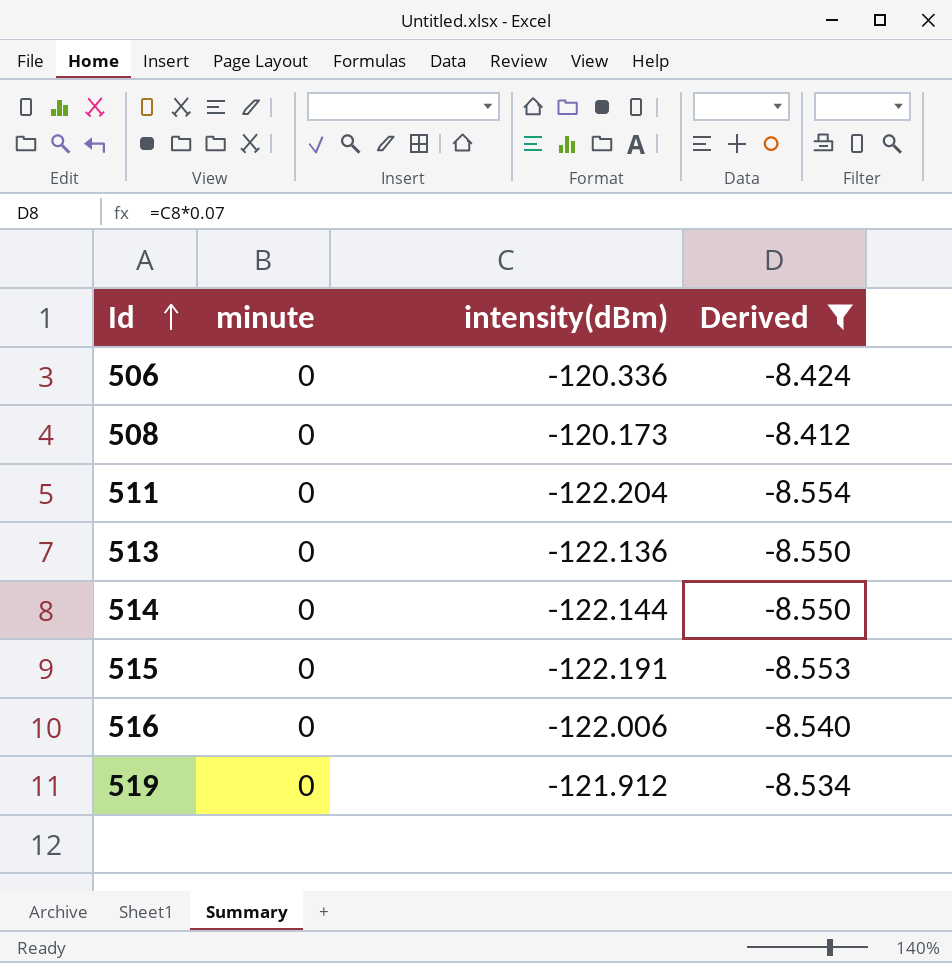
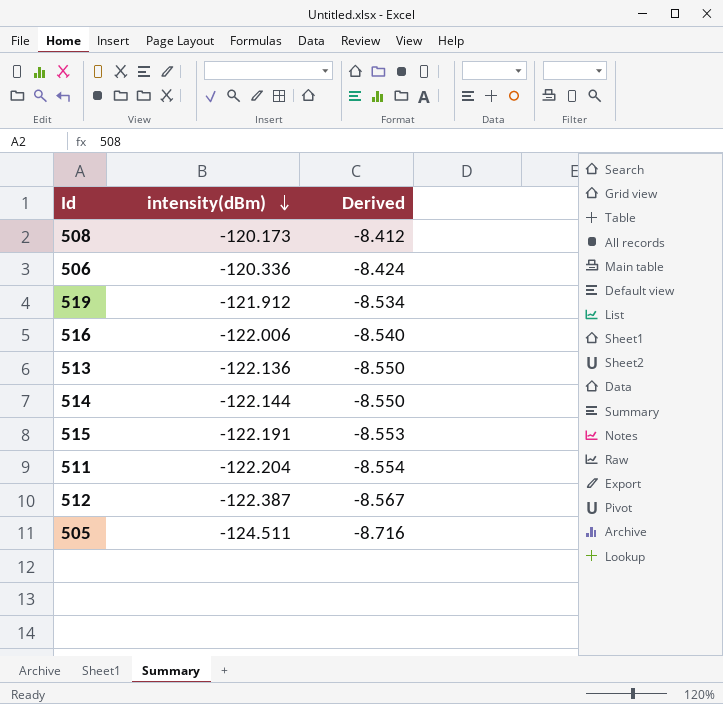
filter: Derived >= -8.554 -> none
row order: Id ascending -> intensity(dBm) descending
column minute | position: 2 -> none

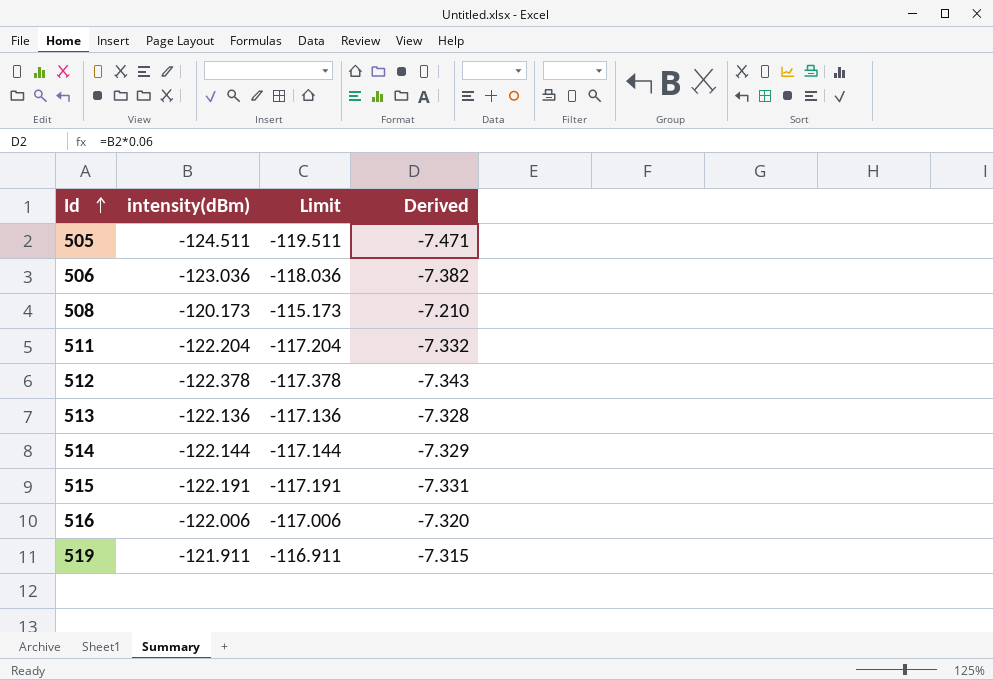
row order: intensity(dBm) descending -> Id ascending
column Limit | formula: none -> [intensity(dBm)] + 5
column Derived | formula: [intensity(dBm)] * 0.07 -> [intensity(dBm)] * 0.06
506 | intensity(dBm): -120.336 -> -123.036
512 | intensity(dBm): -122.387 -> -122.378
519 | intensity(dBm): -121.912 -> -121.911

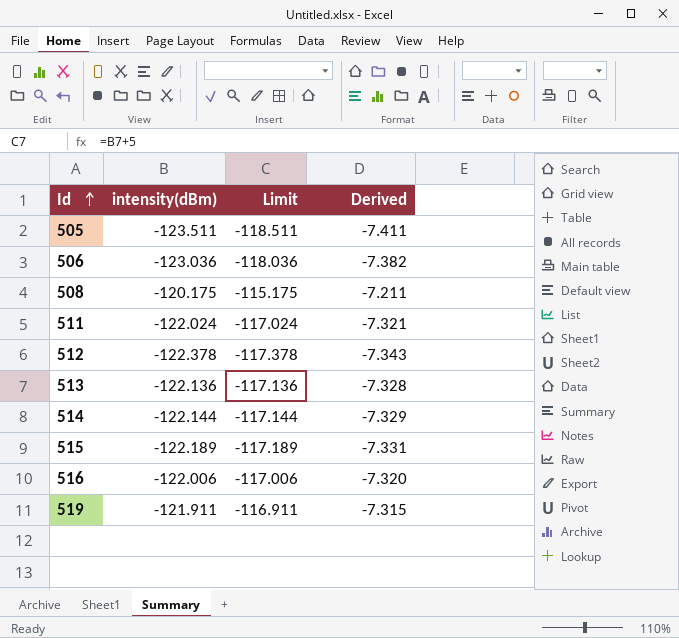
505 | intensity(dBm): -124.511 -> -123.511
505 | Limit: -119.511 -> -118.511
505 | Derived: -7.471 -> -7.411
508 | intensity(dBm): -120.173 -> -120.175
508 | Limit: -115.173 -> -115.175
508 | Derived: -7.210 -> -7.211
511 | intensity(dBm): -122.204 -> -122.024
511 | Limit: -117.204 -> -117.024
511 | Derived: -7.332 -> -7.321
515 | intensity(dBm): -122.191 -> -122.189
515 | Limit: -117.191 -> -117.189

